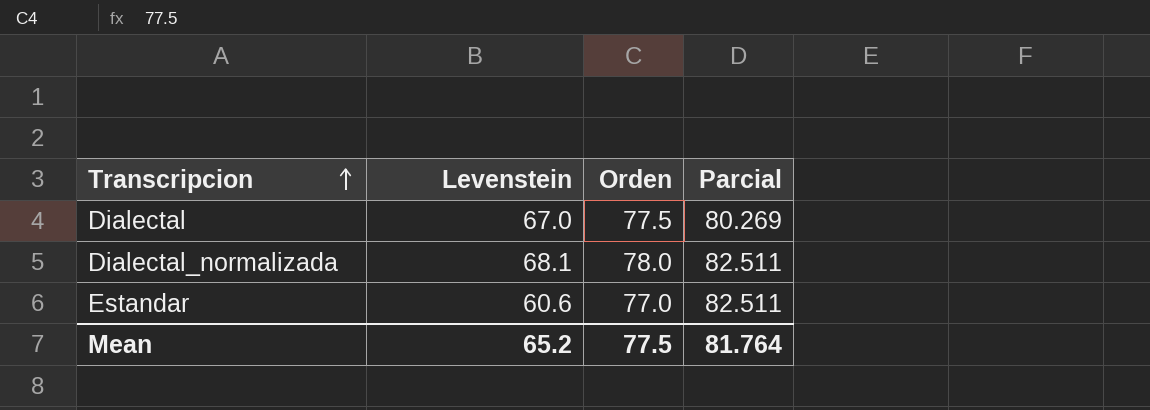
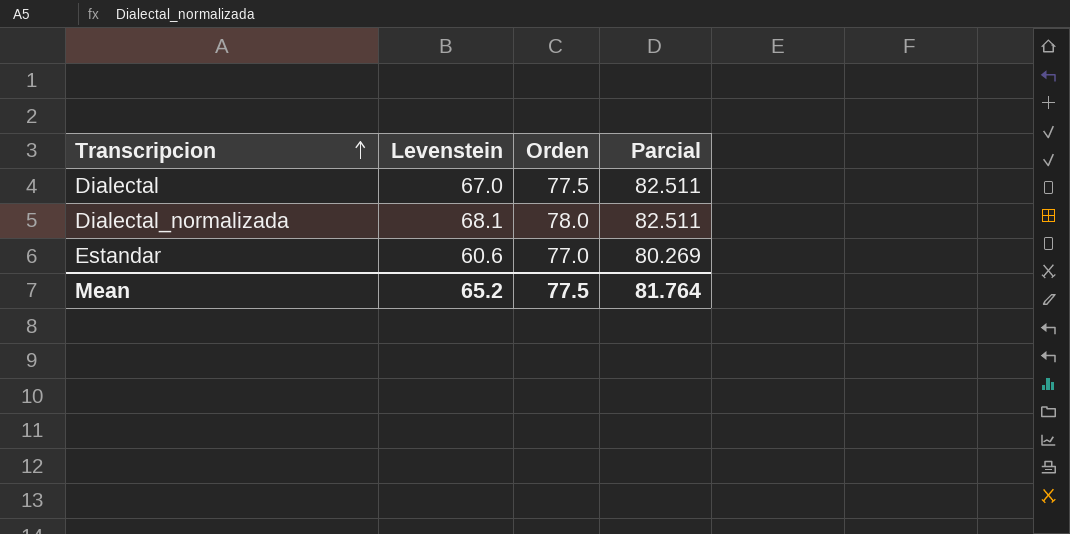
Dialectal | Parcial: 80.269 -> 82.511
Estandar | Parcial: 82.511 -> 80.269

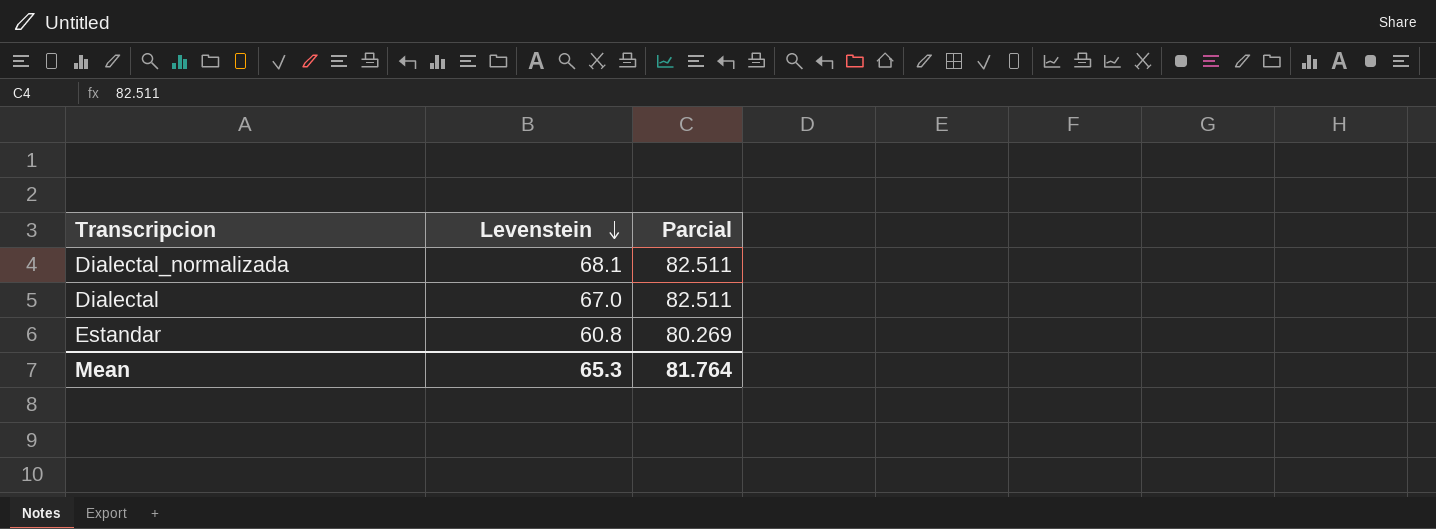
row order: Transcripcion ascending -> Levenstein descending
column Orden | position: 3 -> none
Estandar | Levenstein: 60.6 -> 60.8
Mean | Levenstein: 65.2 -> 65.3

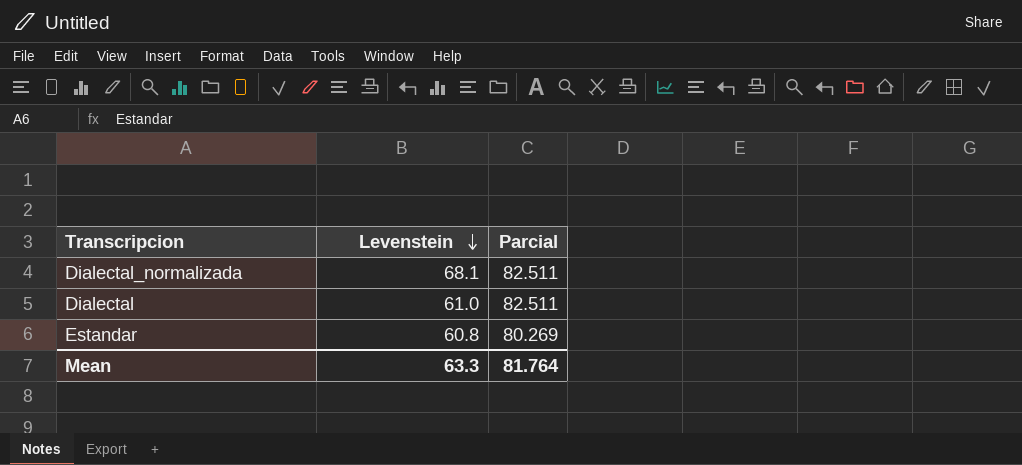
Dialectal | Levenstein: 67.0 -> 61.0
Mean | Levenstein: 65.3 -> 63.3

